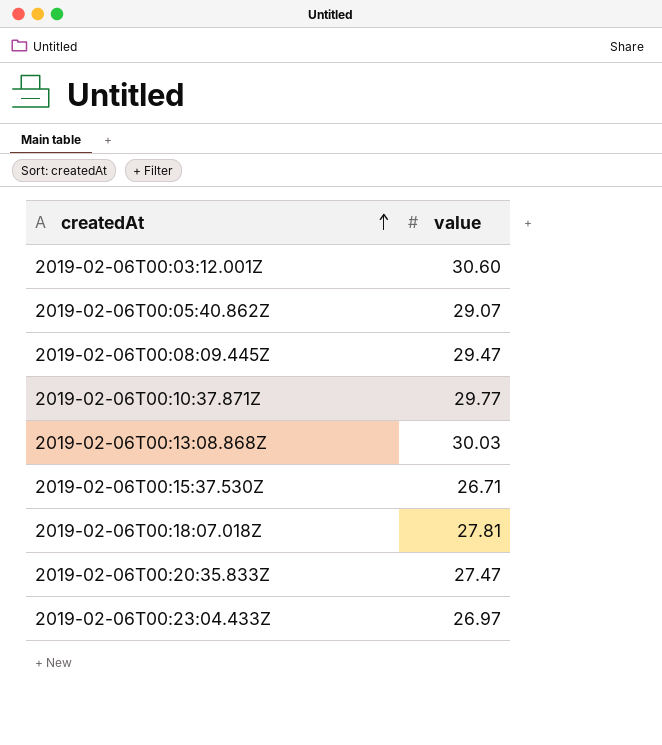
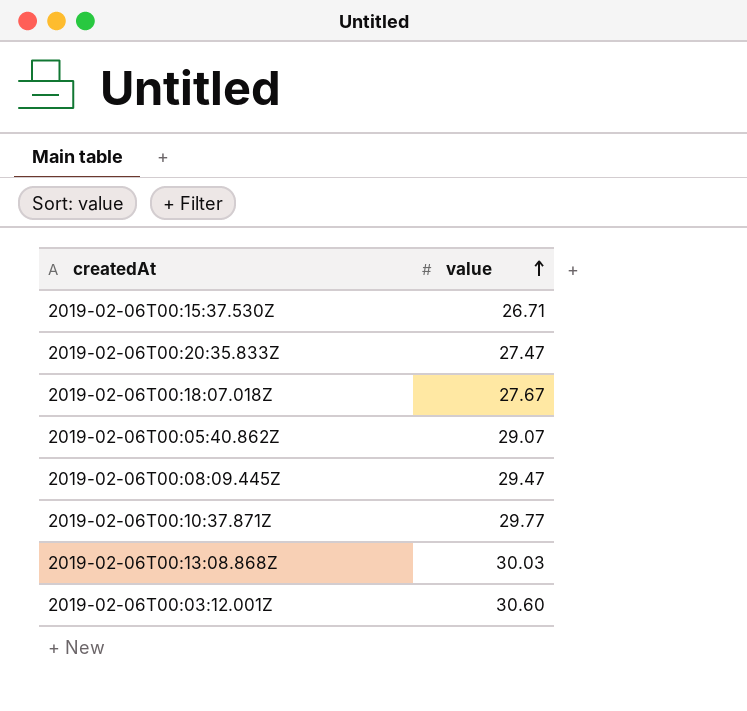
row order: createdAt ascending -> value ascending
row 2019-02-06T00:23:04.433Z: 26.97 -> none
2019-02-06T00:18:07.018Z | value: 27.81 -> 27.67

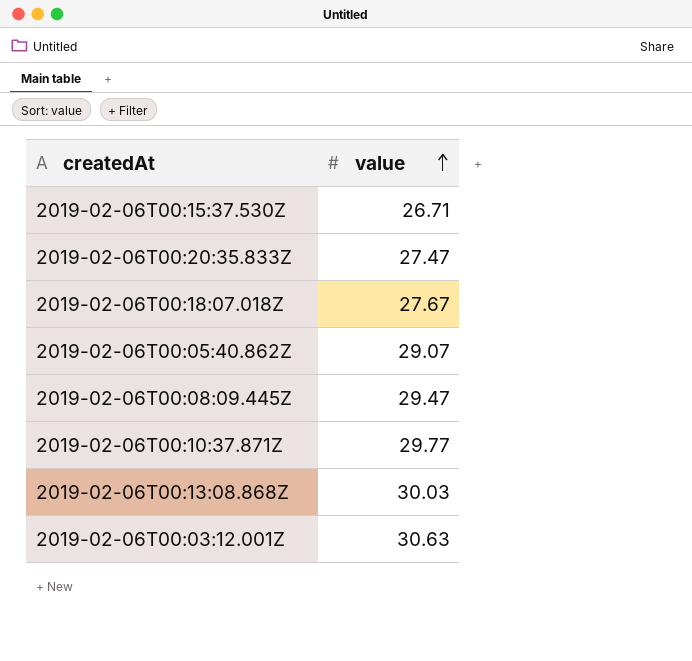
2019-02-06T00:03:12.001Z | value: 30.60 -> 30.63

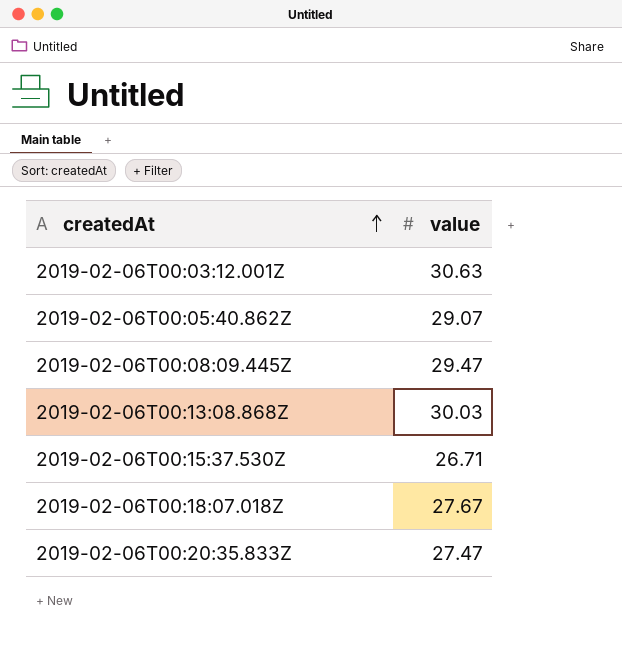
row order: value ascending -> createdAt ascending
row 2019-02-06T00:10:37.871Z: 29.77 -> none

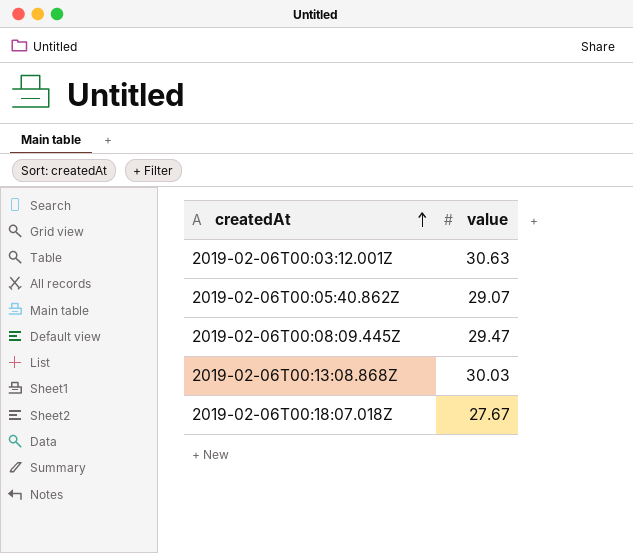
row 2019-02-06T00:15:37.530Z: 26.71 -> none
row 2019-02-06T00:20:35.833Z: 27.47 -> none

